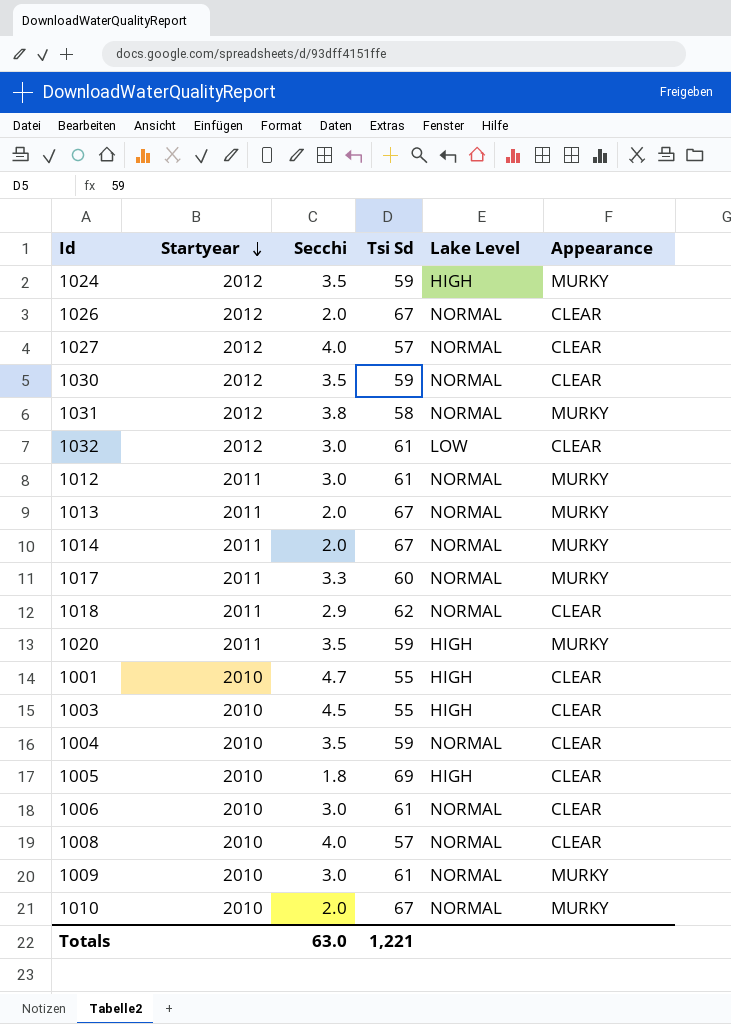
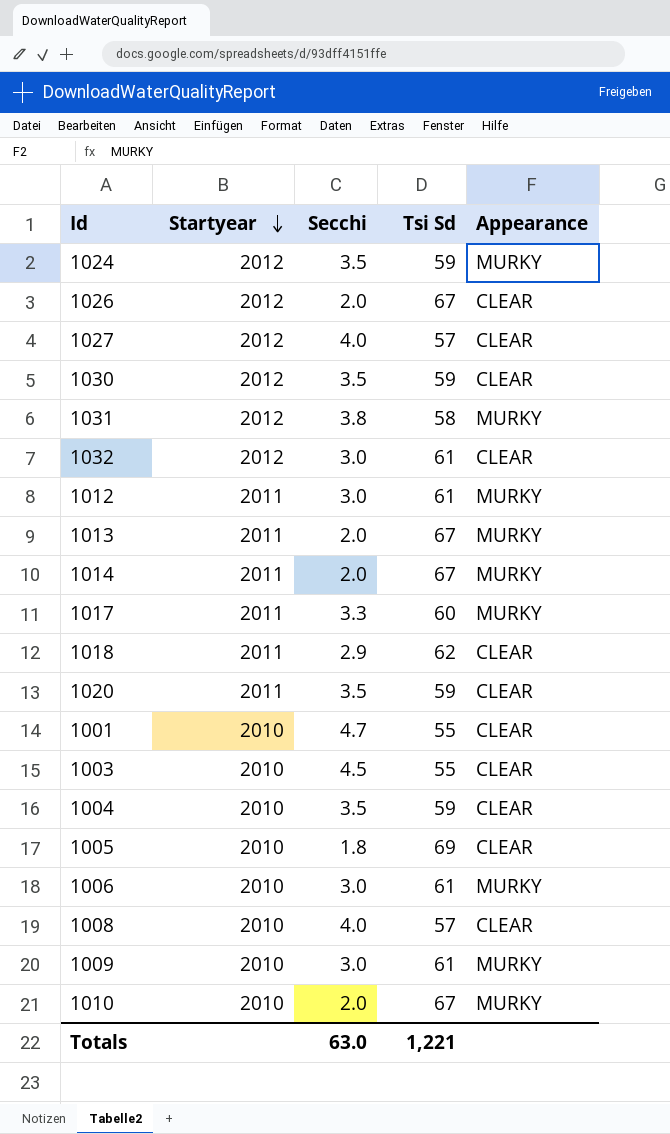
column Lake Level | position: 5 -> none
1020 | Appearance: MURKY -> CLEAR
1006 | Appearance: CLEAR -> MURKY

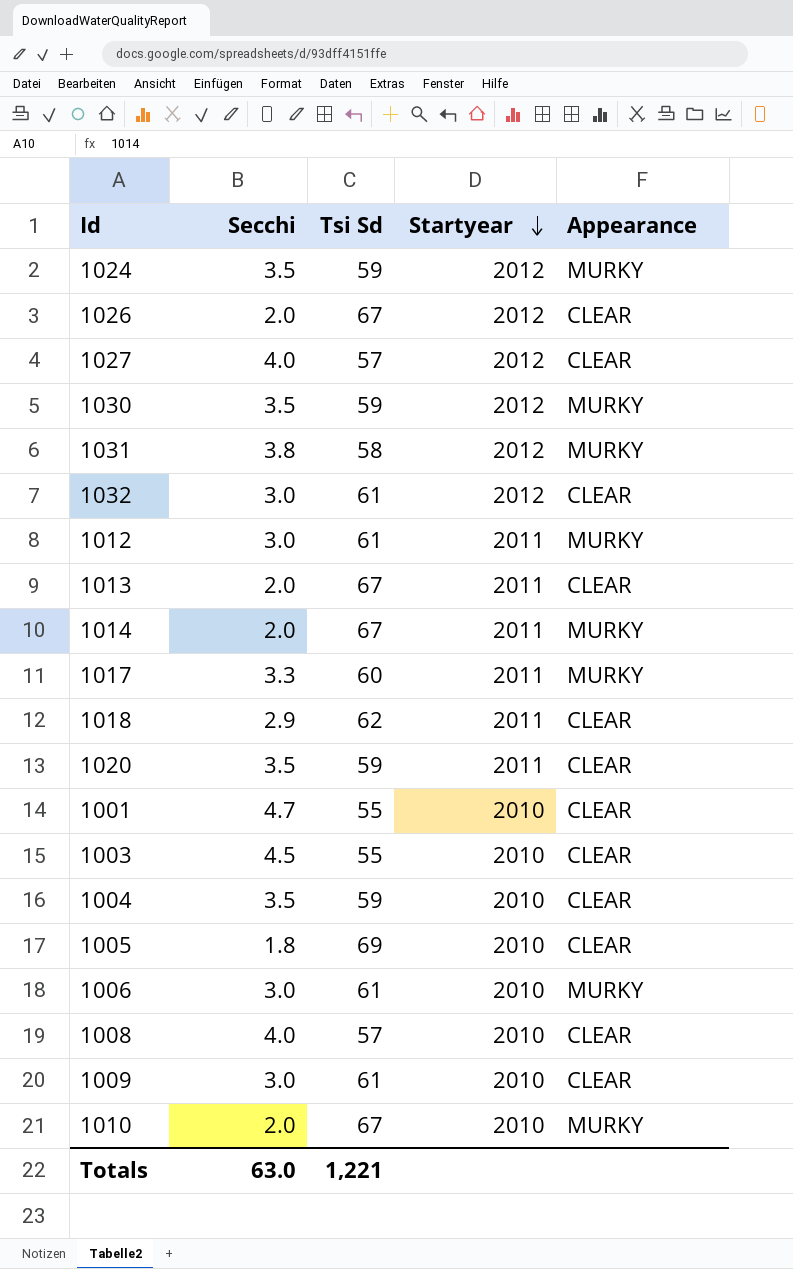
column Startyear | position: 2 -> 4
1030 | Appearance: CLEAR -> MURKY
1013 | Appearance: MURKY -> CLEAR
1009 | Appearance: MURKY -> CLEAR

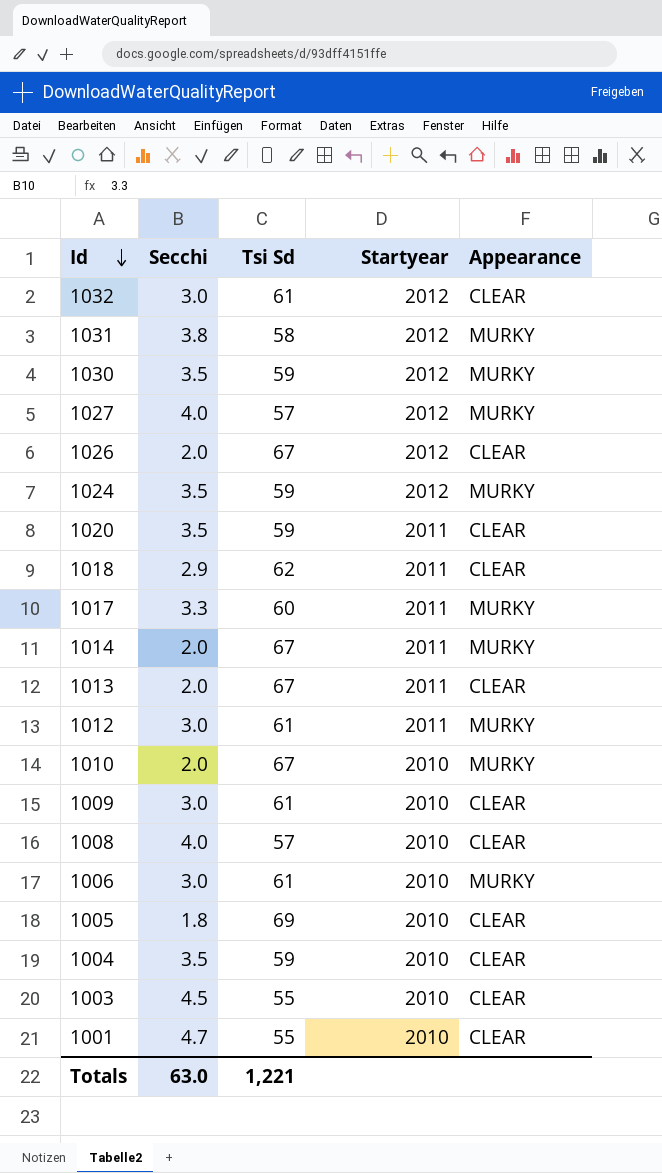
row order: Startyear descending -> Id descending
1027 | Appearance: CLEAR -> MURKY

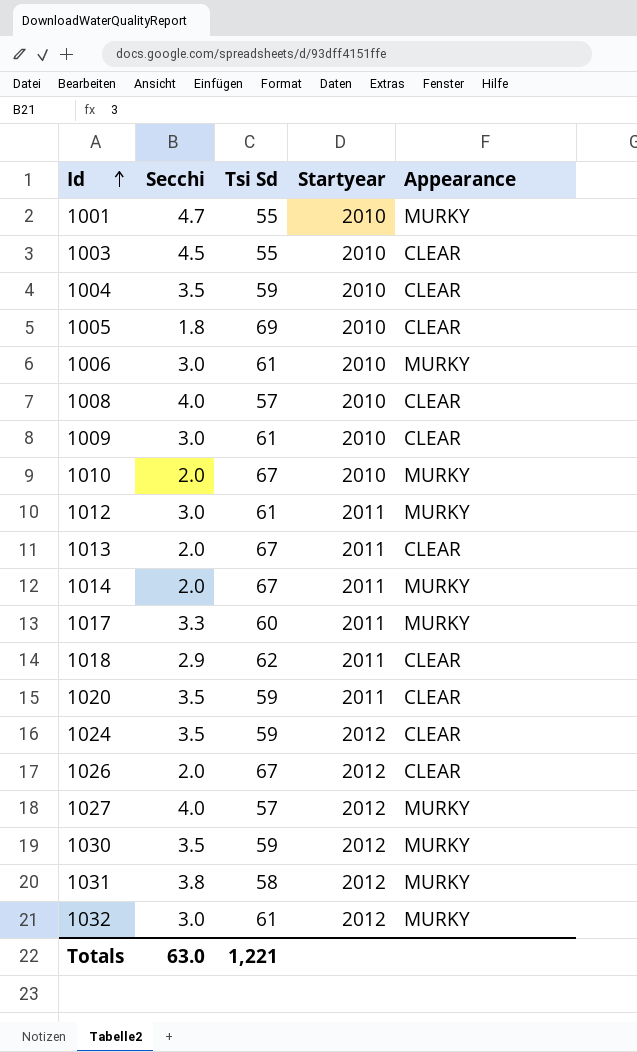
row order: Id descending -> Id ascending
1001 | Appearance: CLEAR -> MURKY
1024 | Appearance: MURKY -> CLEAR
1032 | Appearance: CLEAR -> MURKY

